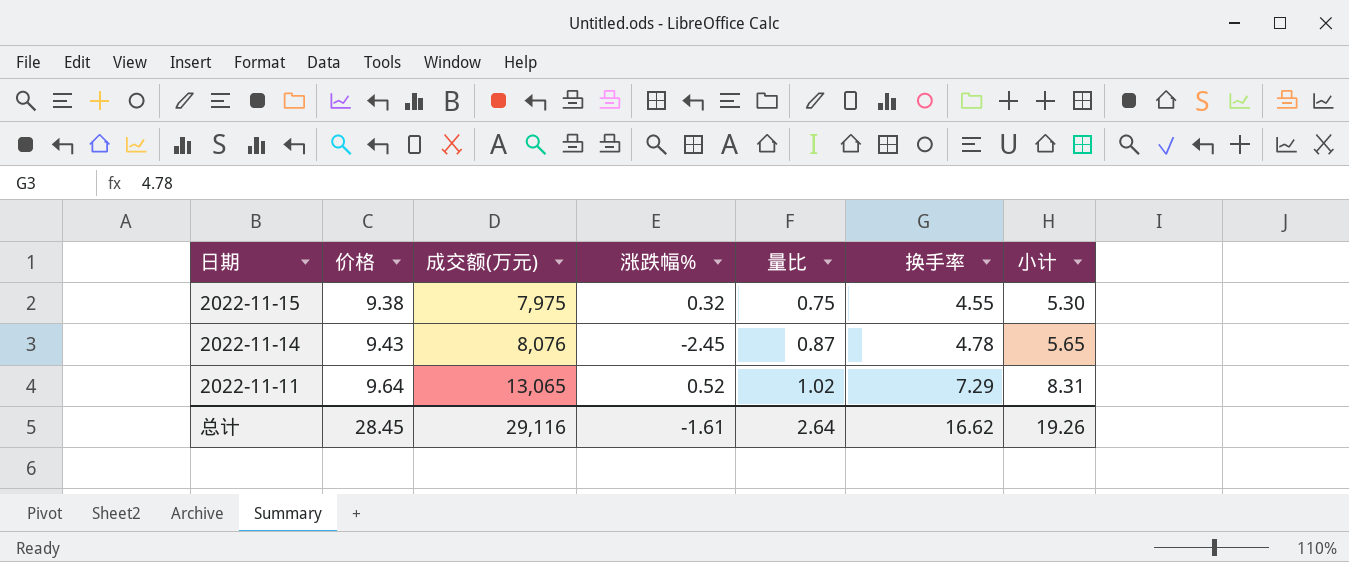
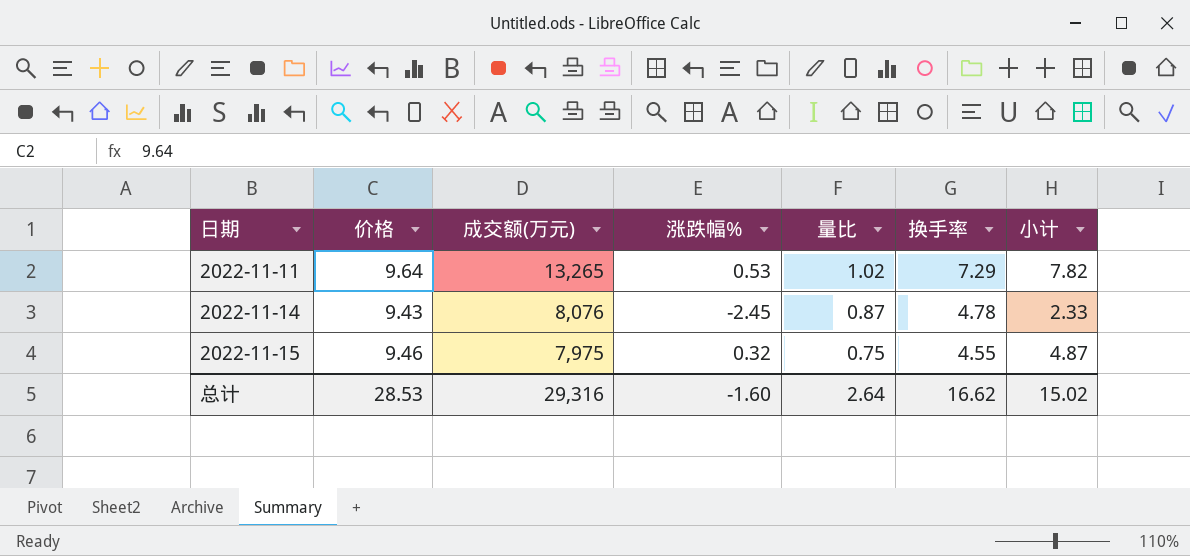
row order: 日期 descending -> 日期 ascending
column 小计 | formula: [量比] + [换手率] -> [涨跌幅%] + [换手率]
2022-11-11 | 成交额(万元): 13,065 -> 13,265
2022-11-11 | 涨跌幅%: 0.52 -> 0.53
2022-11-15 | 价格: 9.38 -> 9.46
总计 | 价格: 28.45 -> 28.53
总计 | 成交额(万元): 29,116 -> 29,316
总计 | 涨跌幅%: -1.61 -> -1.60
总计 | 小计: 19.26 -> 15.02

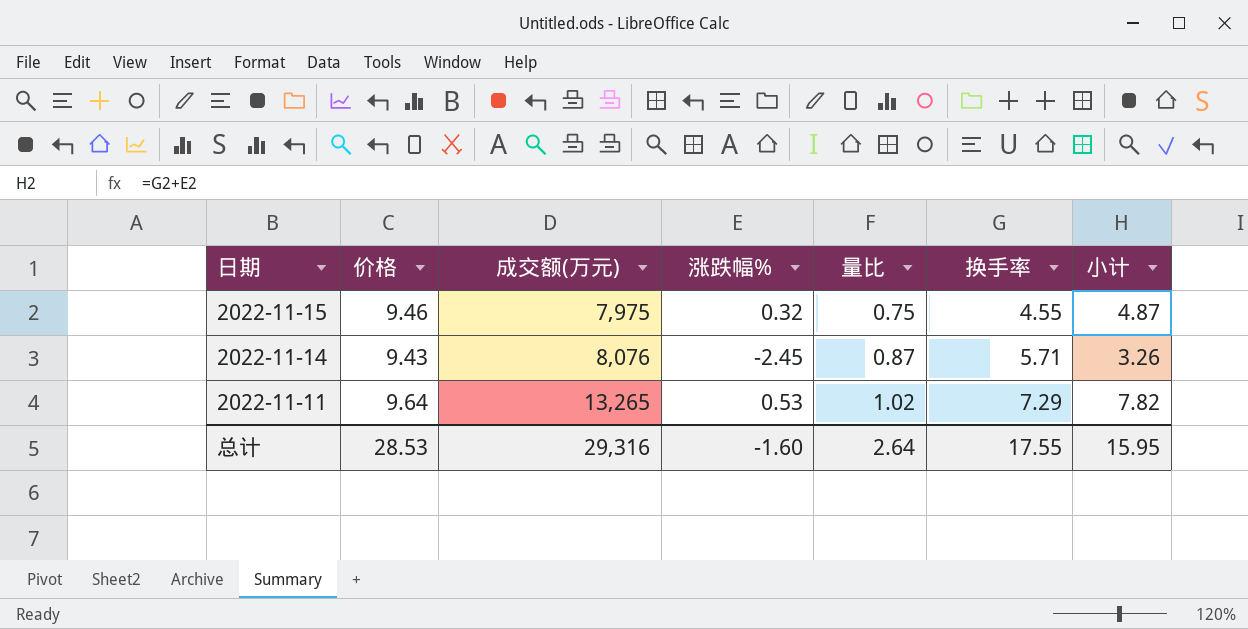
row order: 日期 ascending -> 日期 descending
2022-11-14 | 换手率: 4.78 -> 5.71
2022-11-14 | 小计: 2.33 -> 3.26
总计 | 换手率: 16.62 -> 17.55
总计 | 小计: 15.02 -> 15.95

